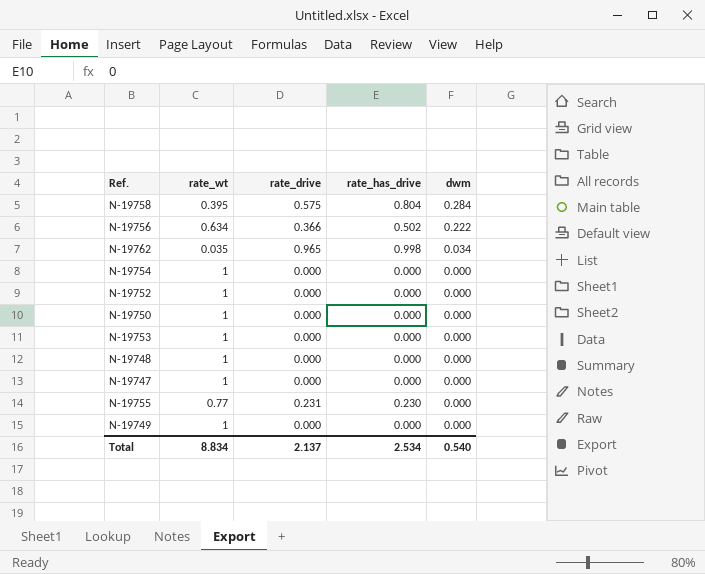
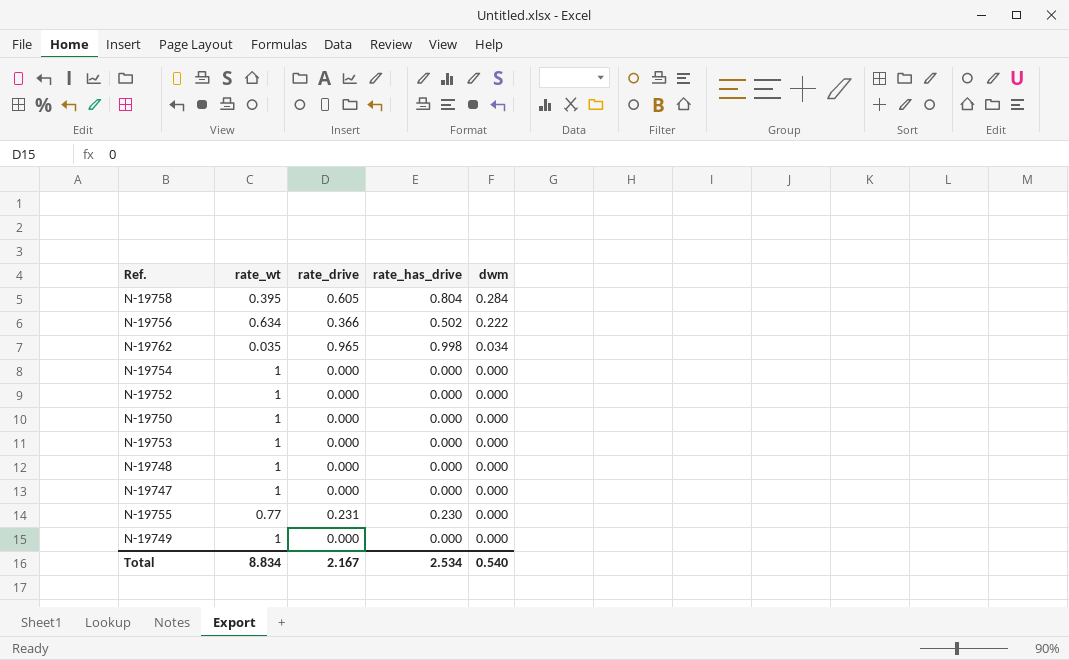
N-19758 | rate_drive: 0.575 -> 0.605
Total | rate_drive: 2.137 -> 2.167

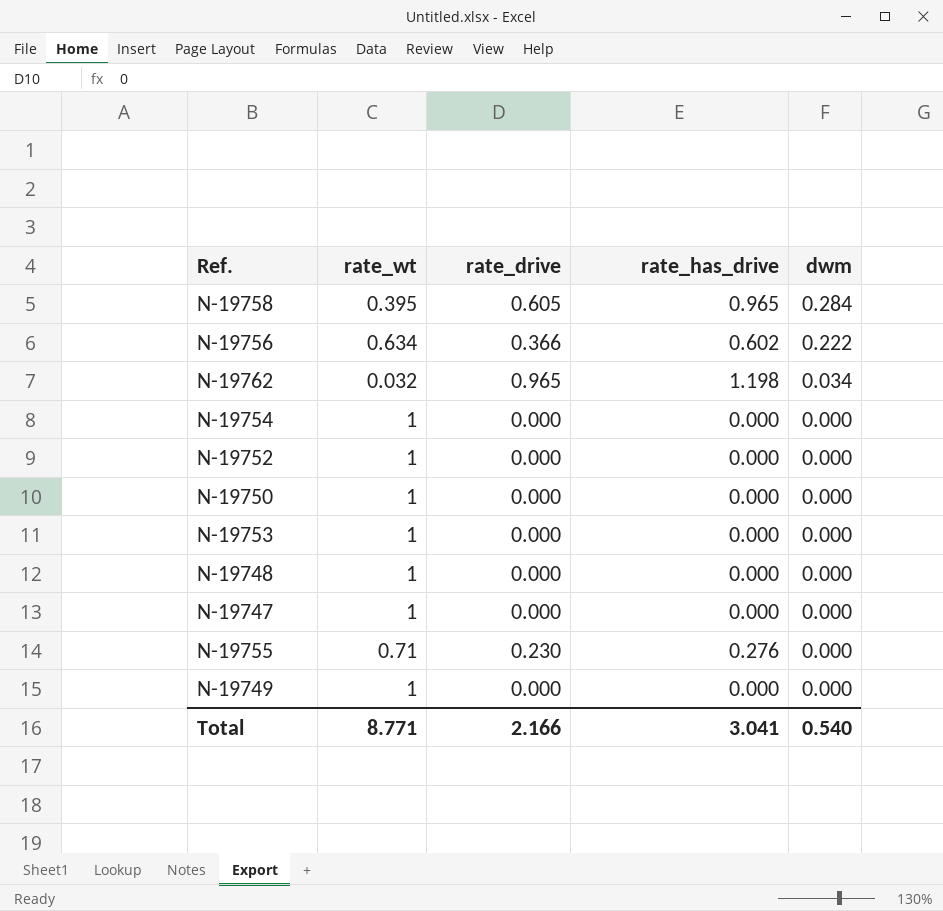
N-19758 | rate_has_drive: 0.804 -> 0.965
N-19756 | rate_has_drive: 0.502 -> 0.602
N-19762 | rate_wt: 0.035 -> 0.032
N-19762 | rate_has_drive: 0.998 -> 1.198
N-19755 | rate_wt: 0.77 -> 0.71
N-19755 | rate_drive: 0.231 -> 0.230
N-19755 | rate_has_drive: 0.230 -> 0.276
Total | rate_wt: 8.834 -> 8.771
Total | rate_drive: 2.167 -> 2.166
Total | rate_has_drive: 2.534 -> 3.041

